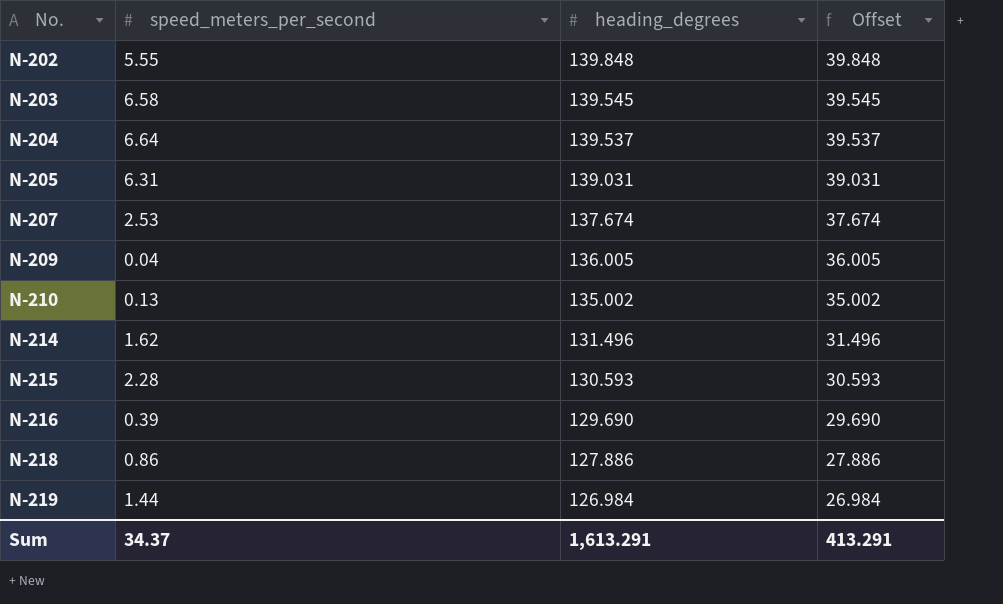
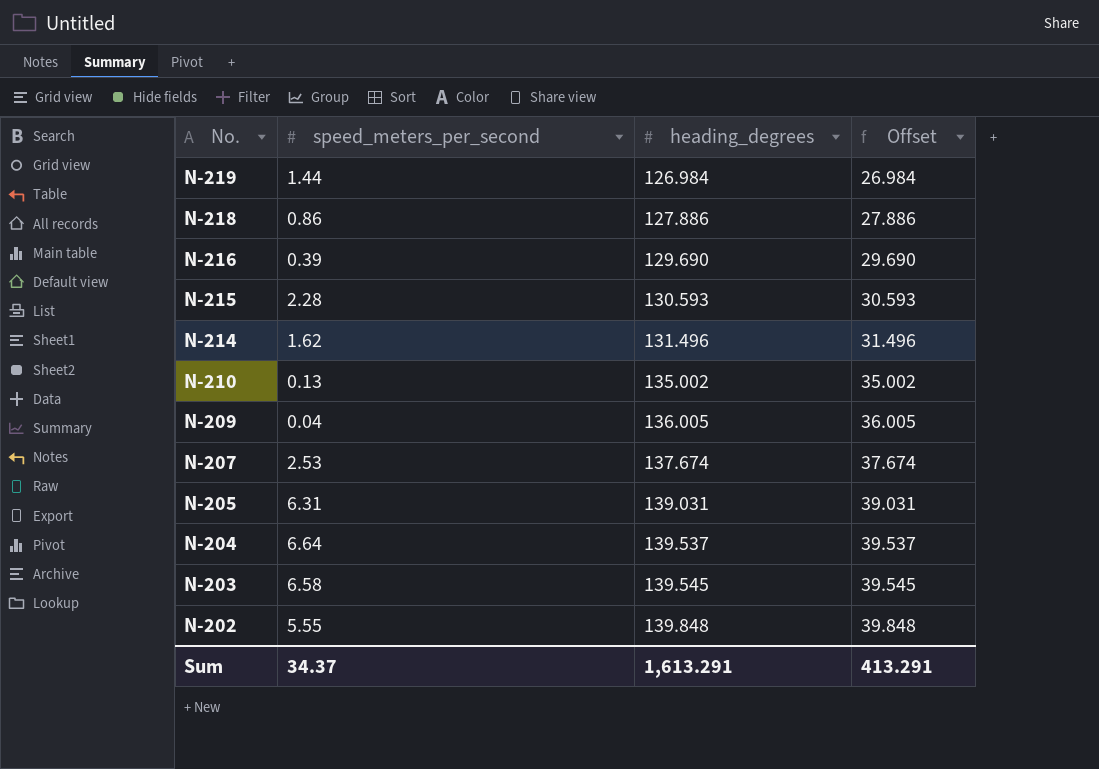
row order: No. ascending -> No. descending

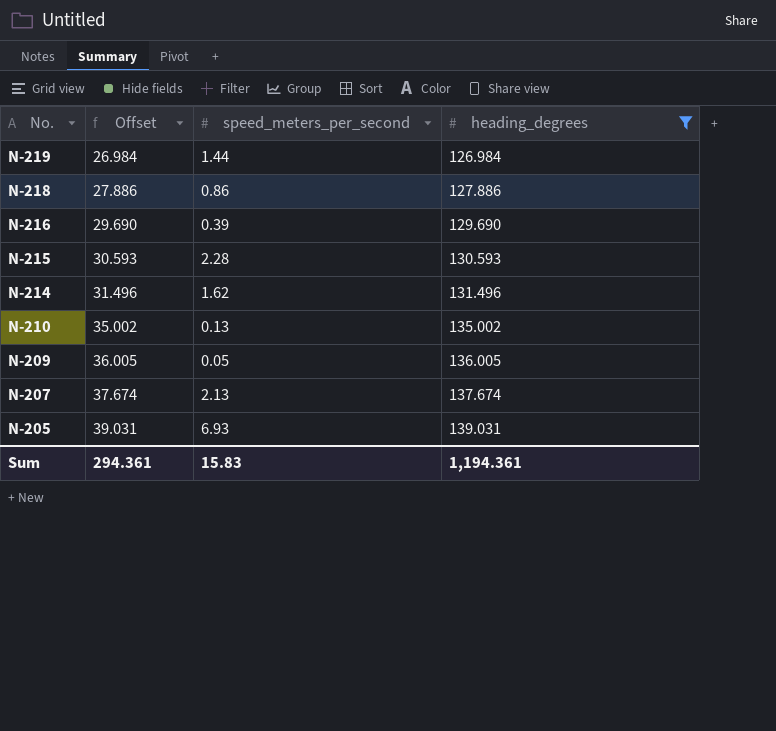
filter: none -> heading_degrees <= 139.031
column Offset | position: 4 -> 2
N-209 | speed_meters_per_second: 0.04 -> 0.05
N-207 | speed_meters_per_second: 2.53 -> 2.13
N-205 | speed_meters_per_second: 6.31 -> 6.93
Sum | Offset: 413.291 -> 294.361
Sum | speed_meters_per_second: 34.37 -> 15.83
Sum | heading_degrees: 1,613.291 -> 1,194.361

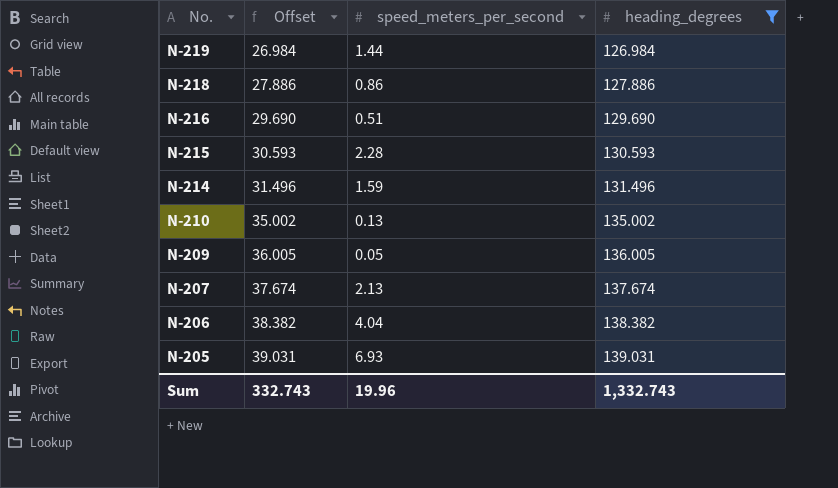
N-216 | speed_meters_per_second: 0.39 -> 0.51
N-214 | speed_meters_per_second: 1.62 -> 1.59
row N-206: none -> 38.382 | 4.04 | 138.382
Sum | Offset: 294.361 -> 332.743
Sum | speed_meters_per_second: 15.83 -> 19.96
Sum | heading_degrees: 1,194.361 -> 1,332.743

